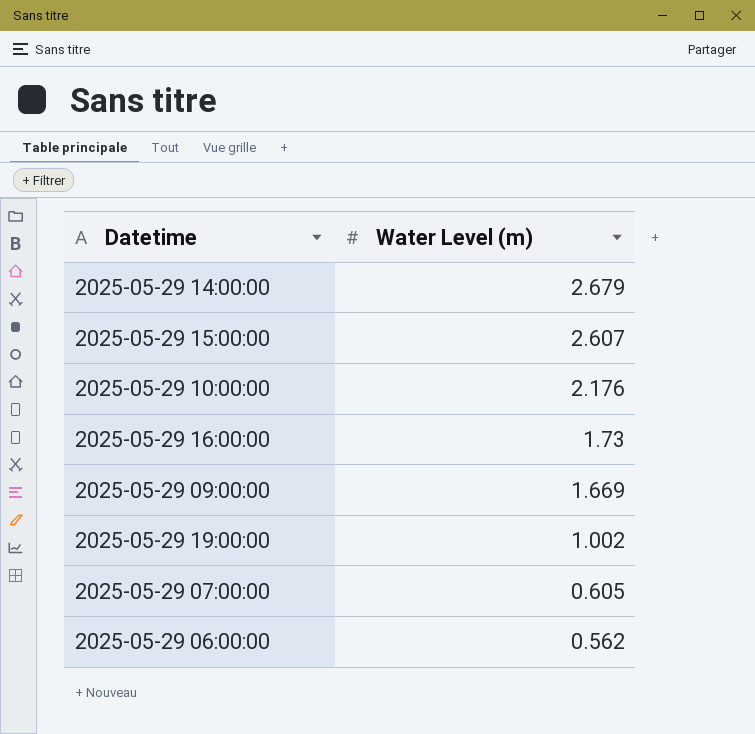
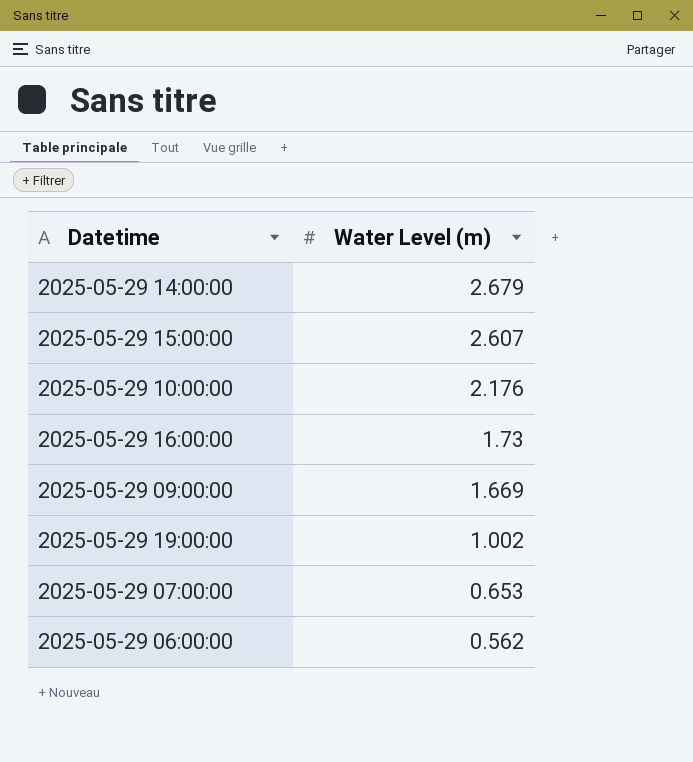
2025-05-29 07:00:00 | Water Level (m): 0.605 -> 0.653

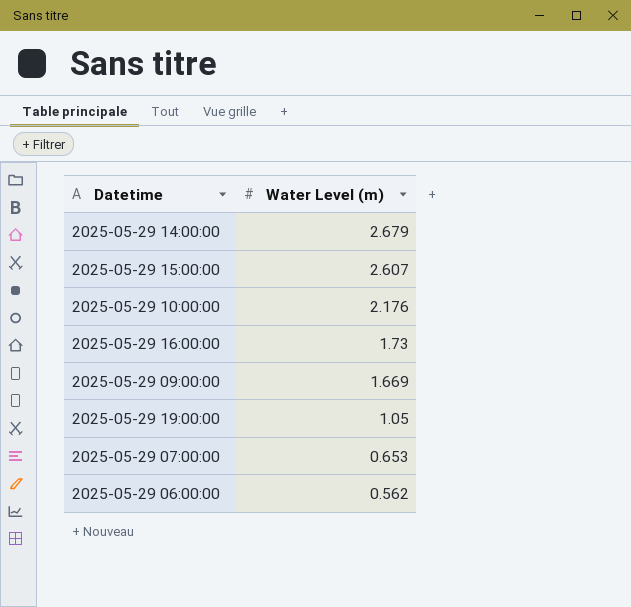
2025-05-29 19:00:00 | Water Level (m): 1.002 -> 1.05

